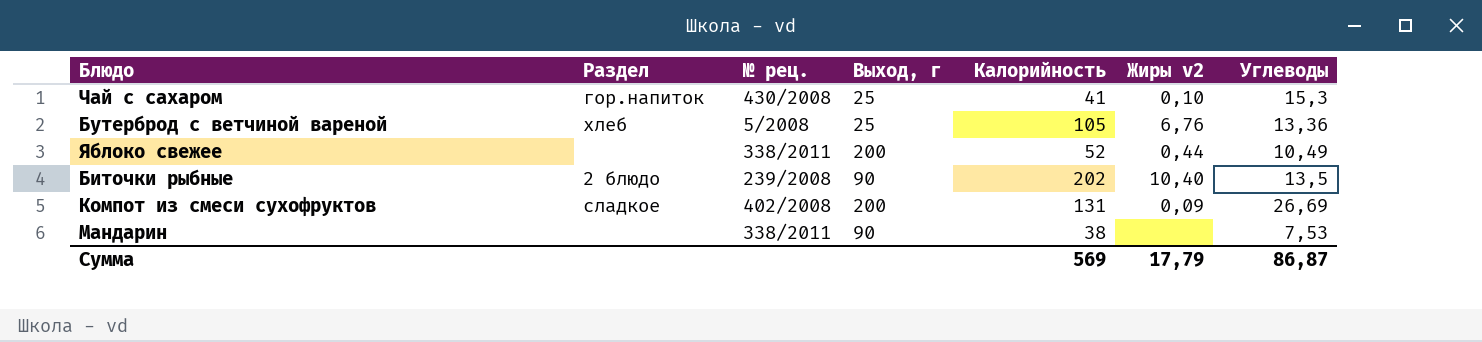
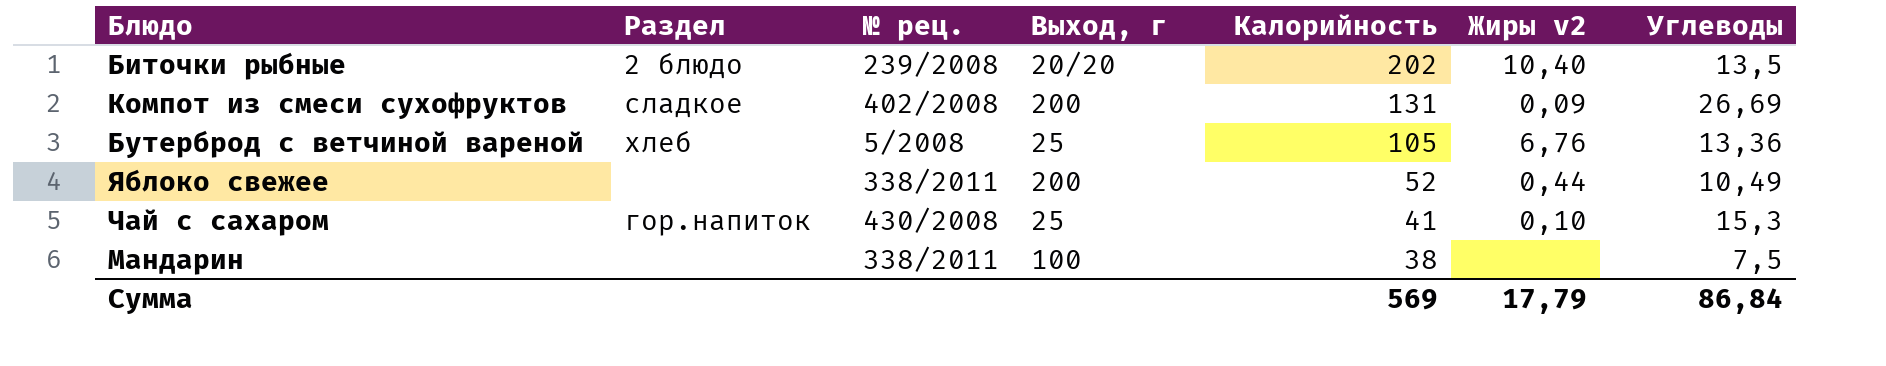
row order: none -> Калорийность descending
Биточки рыбные | Выход, г: 90 -> 20/20
Мандарин | Выход, г: 90 -> 100
Мандарин | Углеводы: 7,53 -> 7,5
Сумма | Углеводы: 86,87 -> 86,84

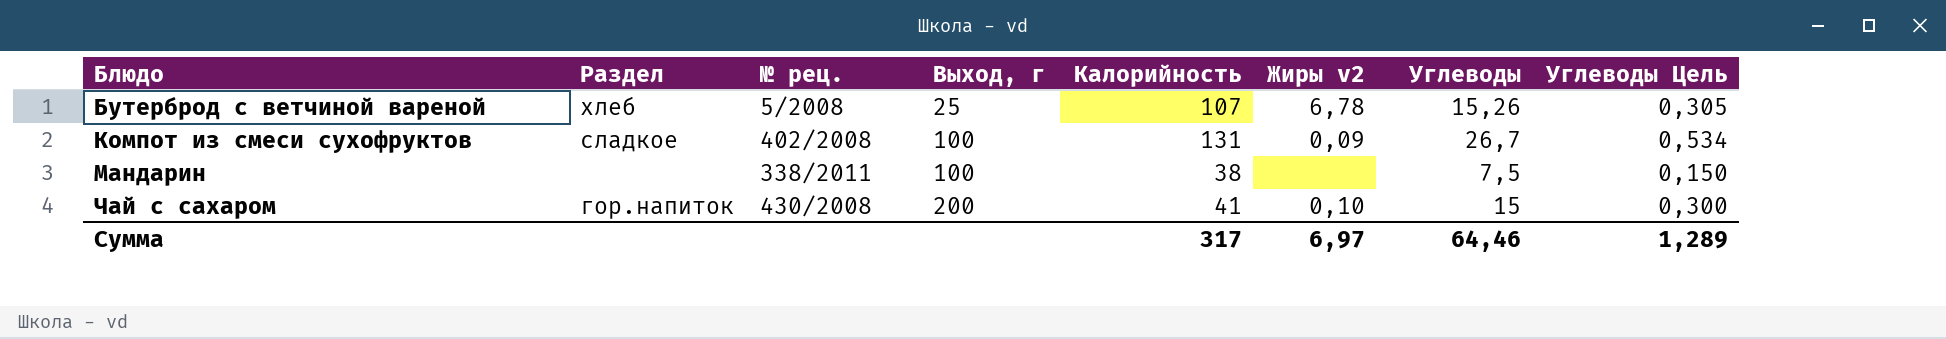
row order: Калорийность descending -> Блюдо ascending
column Углеводы Цель | formula: none -> [Углеводы] * 0,02
row Биточки рыбные: 2 блюдо | 239/2008 | 20/20 | 202 | 10,40 | 13,5 -> none
row Яблоко свежее: none | 338/2011 | 200 | 52 | 0,44 | 10,49 -> none
Бутерброд с ветчиной вареной | Калорийность: 105 -> 107
Бутерброд с ветчиной вареной | Жиры v2: 6,76 -> 6,78
Бутерброд с ветчиной вареной | Углеводы: 13,36 -> 15,26
Компот из смеси сухофруктов | Выход, г: 200 -> 100
Компот из смеси сухофруктов | Углеводы: 26,69 -> 26,7
Чай с сахаром | Выход, г: 25 -> 200
Чай с сахаром | Углеводы: 15,3 -> 15
Сумма | Калорийность: 569 -> 317
Сумма | Жиры v2: 17,79 -> 6,97
Сумма | Углеводы: 86,84 -> 64,46

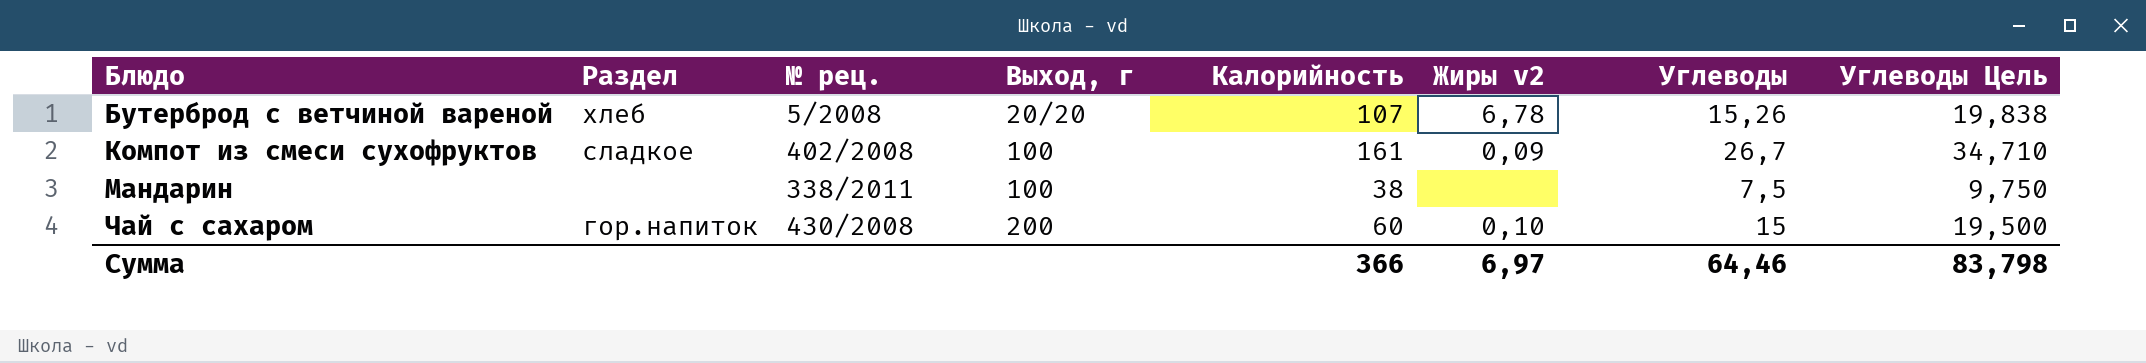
column Углеводы Цель | formula: [Углеводы] * 0,02 -> [Углеводы] * 1,3
Бутерброд с ветчиной вареной | Выход, г: 25 -> 20/20
Компот из смеси сухофруктов | Калорийность: 131 -> 161
Чай с сахаром | Калорийность: 41 -> 60
Сумма | Калорийность: 317 -> 366
Сумма | Углеводы Цель: 1,289 -> 83,798

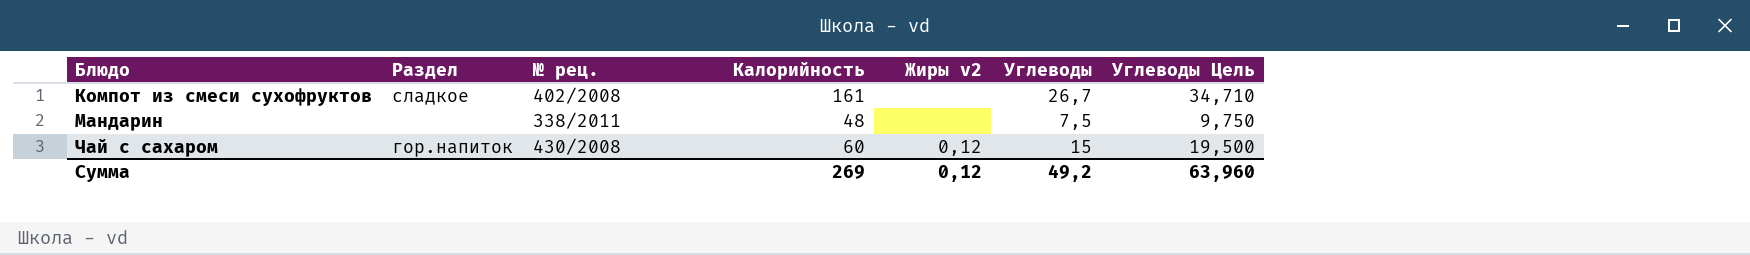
column Выход, г | position: 4 -> none
row Бутерброд с ветчиной вареной: хлеб | 5/2008 | 20/20 | 107 | 6,78 | 15,26 | 19,838 -> none
Компот из смеси сухофруктов | Жиры v2: 0,09 -> none
Мандарин | Калорийность: 38 -> 48
Чай с сахаром | Жиры v2: 0,10 -> 0,12
Сумма | Калорийность: 366 -> 269
Сумма | Жиры v2: 6,97 -> 0,12
Сумма | Углеводы: 64,46 -> 49,2
Сумма | Углеводы Цель: 83,798 -> 63,960

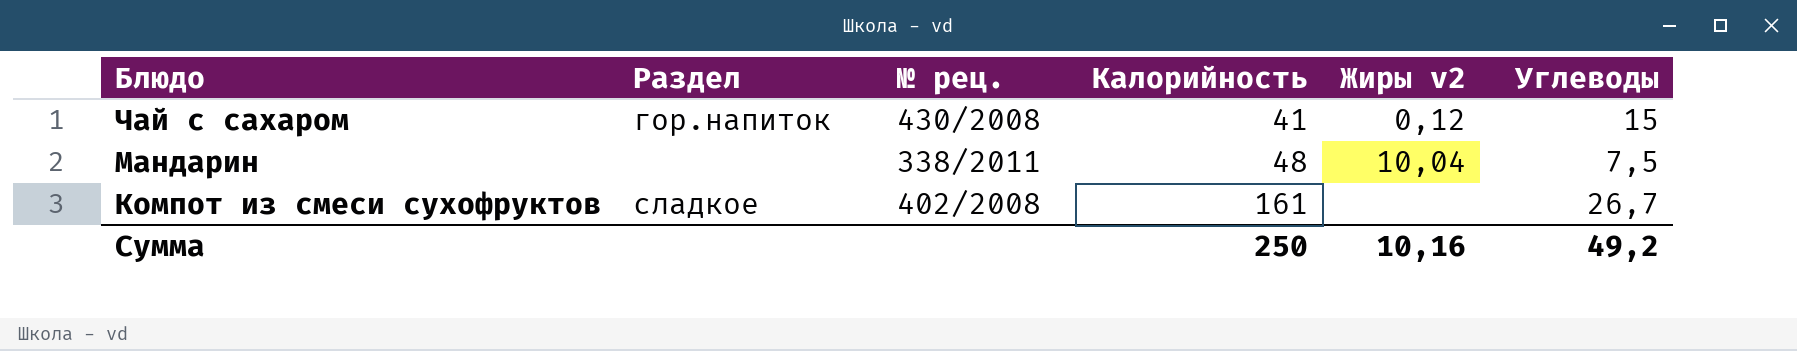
row order: Блюдо ascending -> Блюдо descending
column Углеводы Цель | formula: [Углеводы] * 1,3 -> none
Чай с сахаром | Калорийность: 60 -> 41
Мандарин | Жиры v2: none -> 10,04
Сумма | Калорийность: 269 -> 250
Сумма | Жиры v2: 0,12 -> 10,16

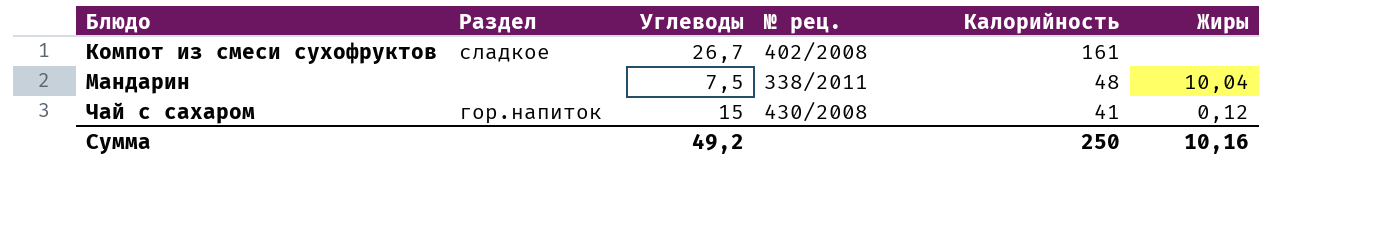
row order: Блюдо descending -> Блюдо ascending
column Углеводы | position: 6 -> 3
column name: Жиры v2 -> Жиры

